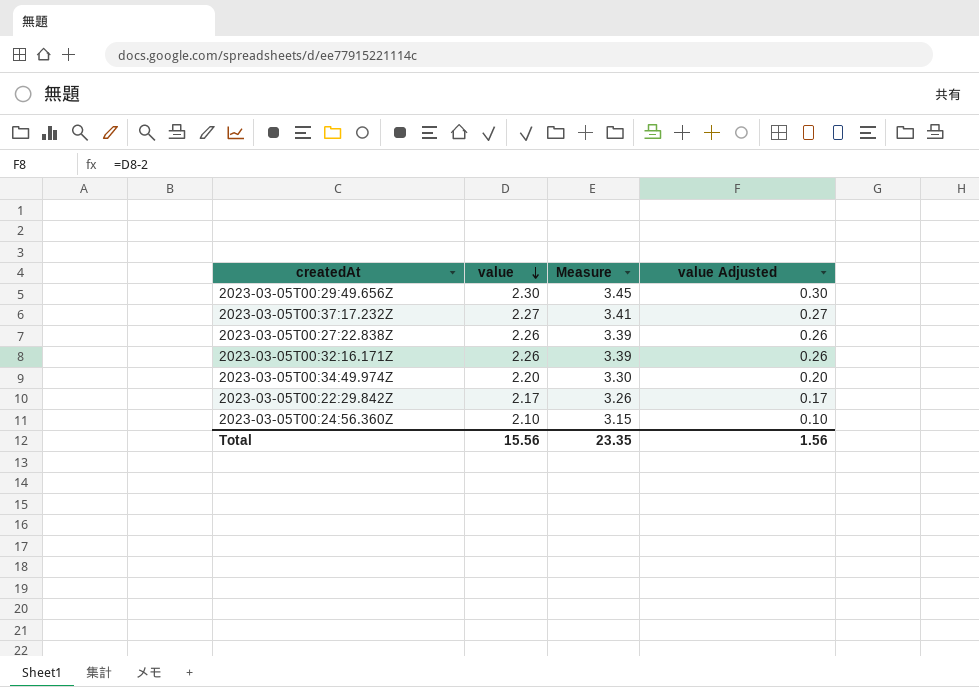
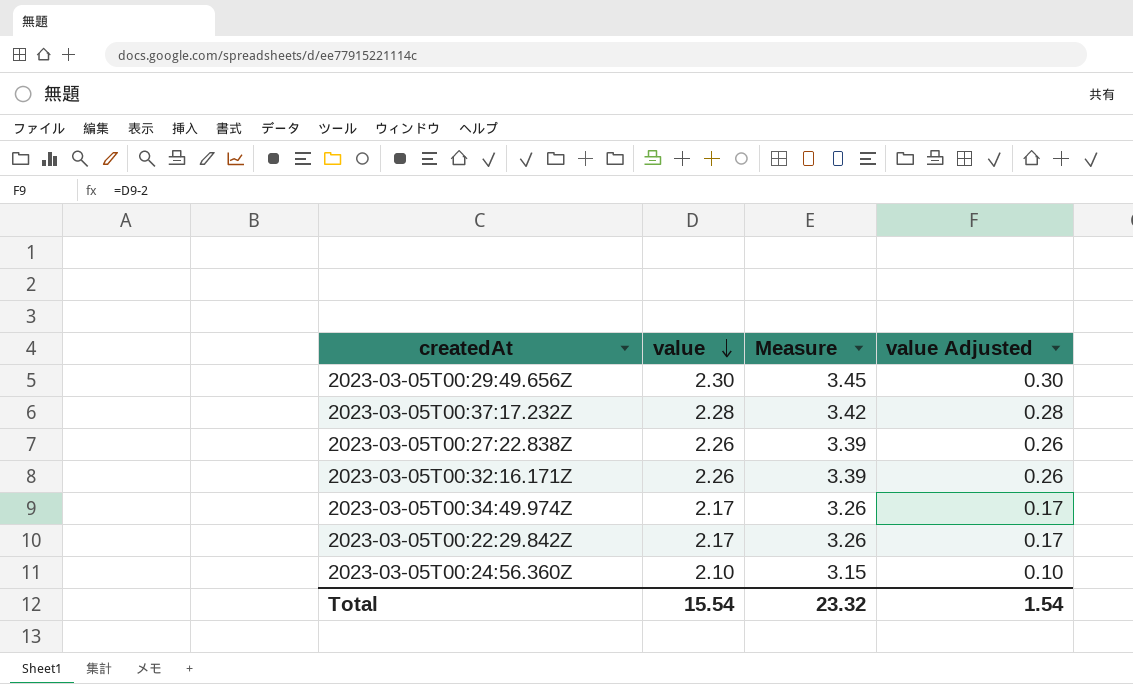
2023-03-05T00:37:17.232Z | value: 2.27 -> 2.28
2023-03-05T00:37:17.232Z | Measure: 3.41 -> 3.42
2023-03-05T00:37:17.232Z | value Adjusted: 0.27 -> 0.28
2023-03-05T00:34:49.974Z | value: 2.20 -> 2.17
2023-03-05T00:34:49.974Z | Measure: 3.30 -> 3.26
2023-03-05T00:34:49.974Z | value Adjusted: 0.20 -> 0.17
Total | value: 15.56 -> 15.54
Total | Measure: 23.35 -> 23.32
Total | value Adjusted: 1.56 -> 1.54

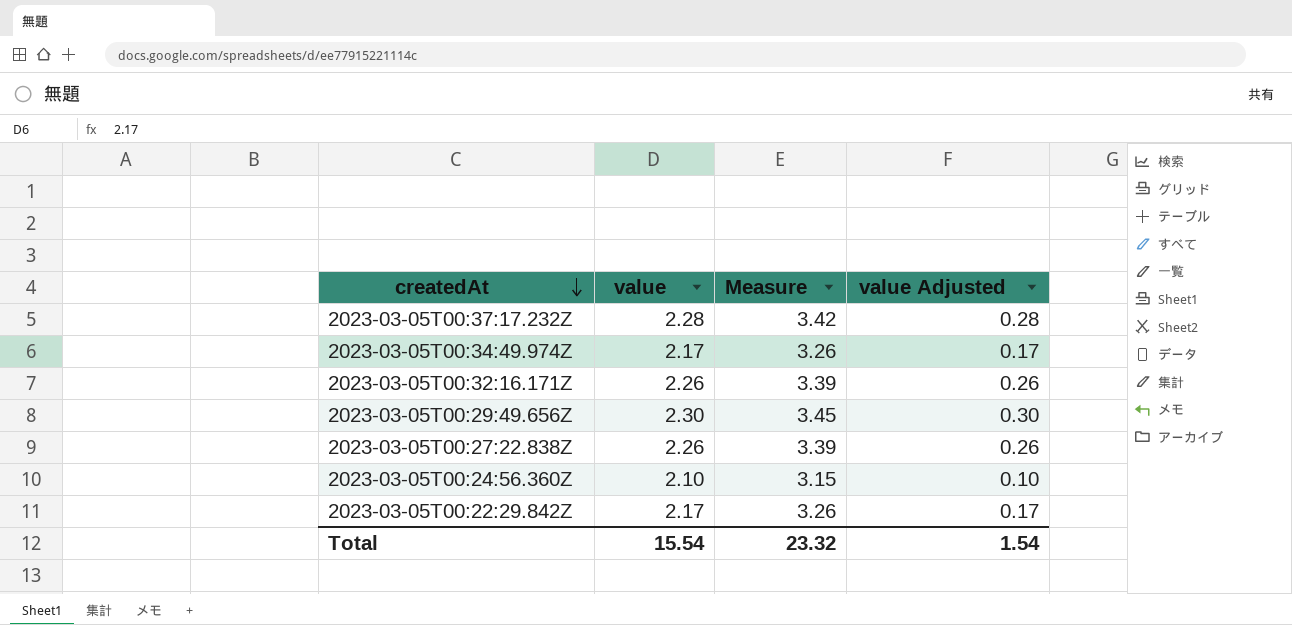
row order: value descending -> createdAt descending

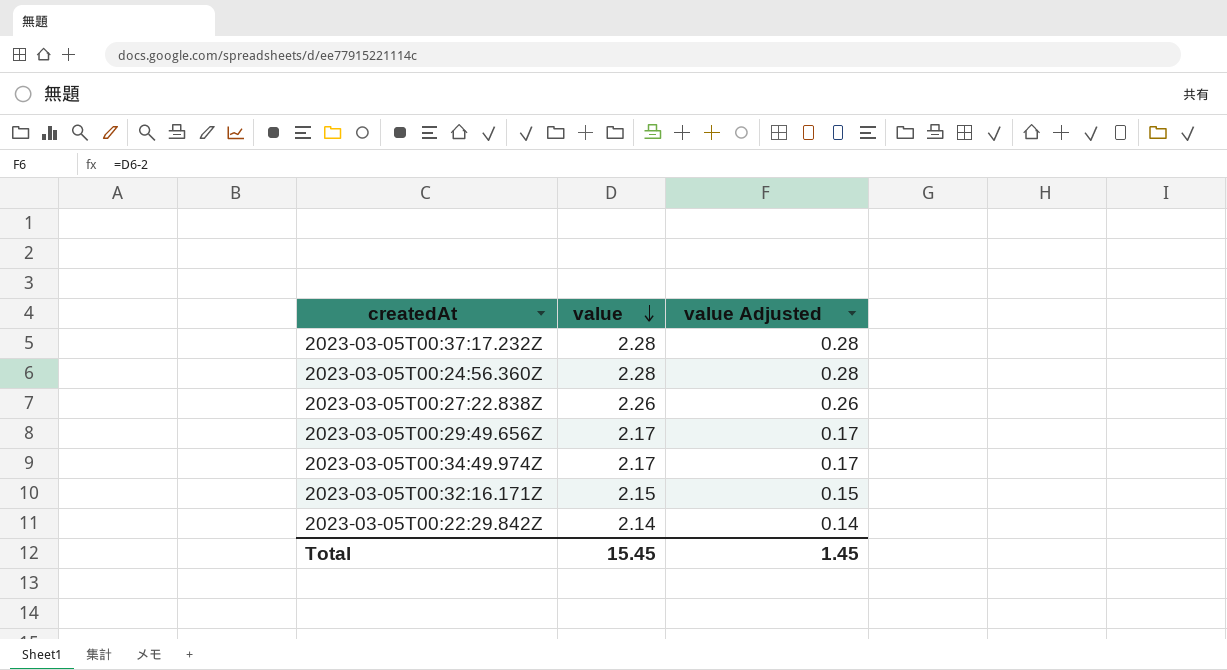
row order: createdAt descending -> value descending
column Measure | formula: [value] * 1.5 -> none
2023-03-05T00:24:56.360Z | value: 2.10 -> 2.28
2023-03-05T00:24:56.360Z | value Adjusted: 0.10 -> 0.28
2023-03-05T00:29:49.656Z | value: 2.30 -> 2.17
2023-03-05T00:29:49.656Z | value Adjusted: 0.30 -> 0.17
2023-03-05T00:32:16.171Z | value: 2.26 -> 2.15
2023-03-05T00:32:16.171Z | value Adjusted: 0.26 -> 0.15
2023-03-05T00:22:29.842Z | value: 2.17 -> 2.14
2023-03-05T00:22:29.842Z | value Adjusted: 0.17 -> 0.14
Total | value: 15.54 -> 15.45
Total | value Adjusted: 1.54 -> 1.45

